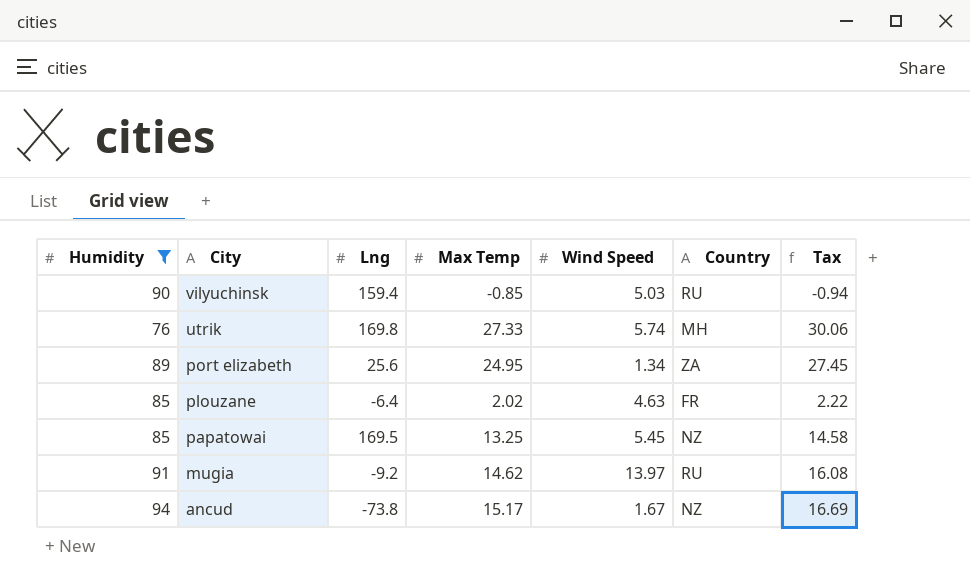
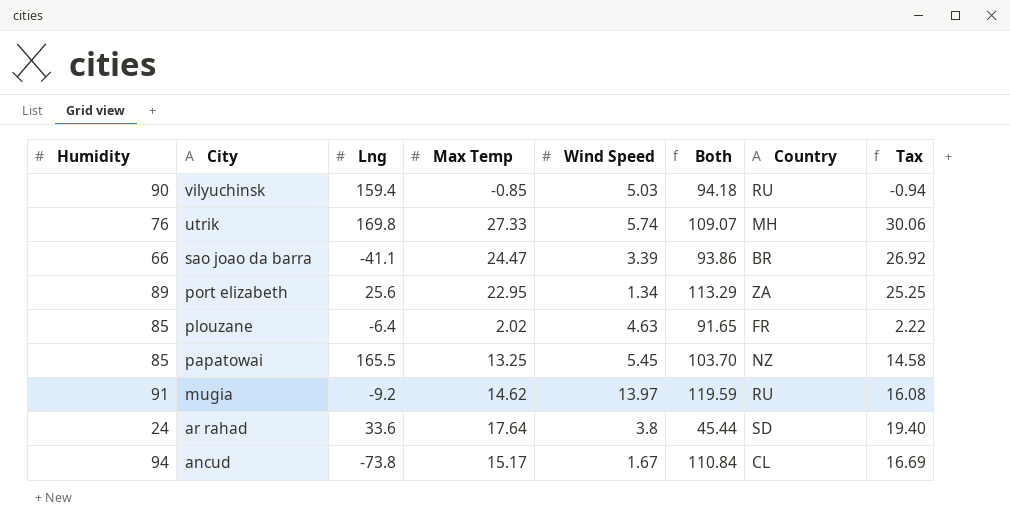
filter: Humidity >= 76 -> none
column Both | formula: none -> [Humidity] + [Max Temp] + [Wind Speed]
port elizabeth | Max Temp: 24.95 -> 22.95
port elizabeth | Tax: 27.45 -> 25.25
papatowai | Lng: 169.5 -> 165.5
ancud | Country: NZ -> CL

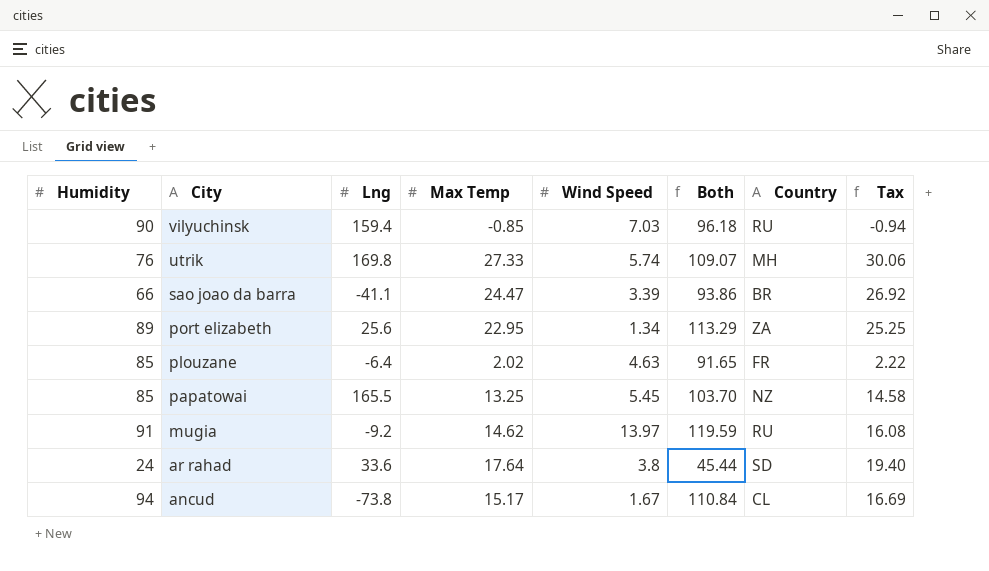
vilyuchinsk | Wind Speed: 5.03 -> 7.03
vilyuchinsk | Both: 94.18 -> 96.18

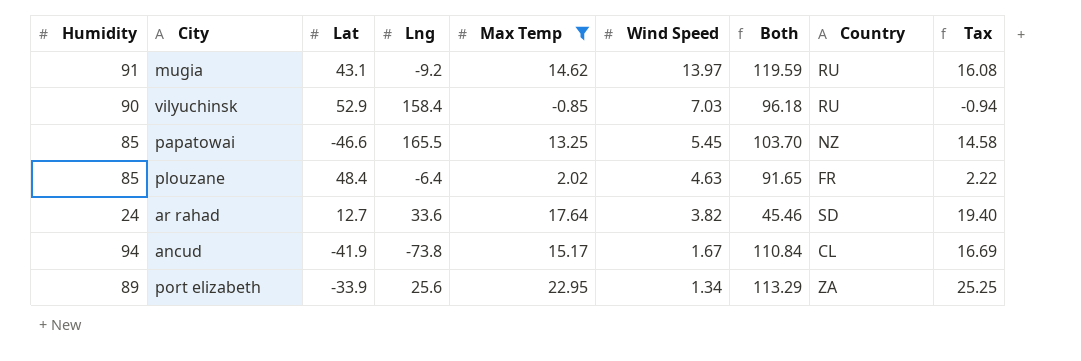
filter: none -> Max Temp <= 22.95
row order: City descending -> Wind Speed descending
column Lat | position: none -> 3
vilyuchinsk | Lng: 159.4 -> 158.4
ar rahad | Wind Speed: 3.8 -> 3.82
ar rahad | Both: 45.44 -> 45.46

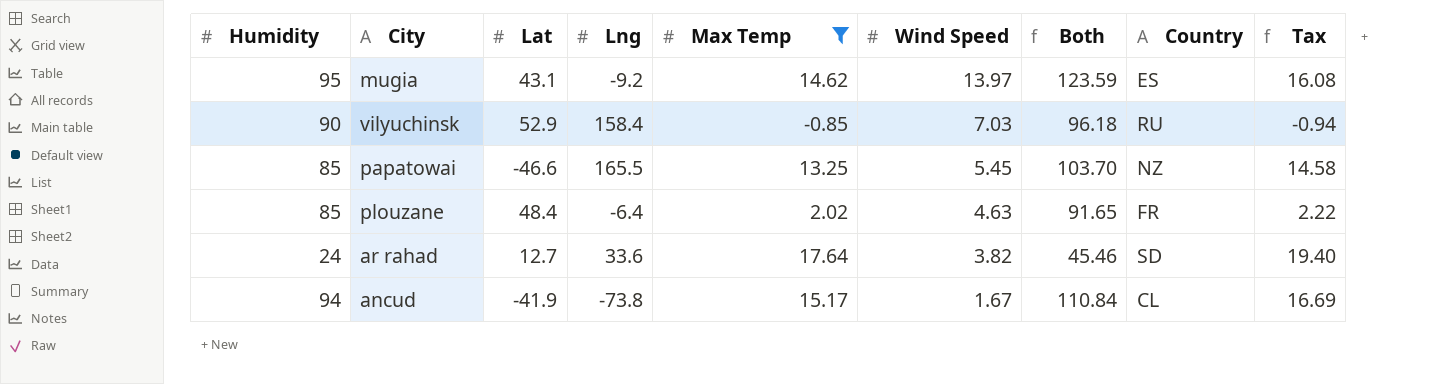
row port elizabeth: 89 | -33.9 | 25.6 | 22.95 | 1.34 | 113.29 | ZA | 25.25 -> none
mugia | Humidity: 91 -> 95
mugia | Both: 119.59 -> 123.59
mugia | Country: RU -> ES

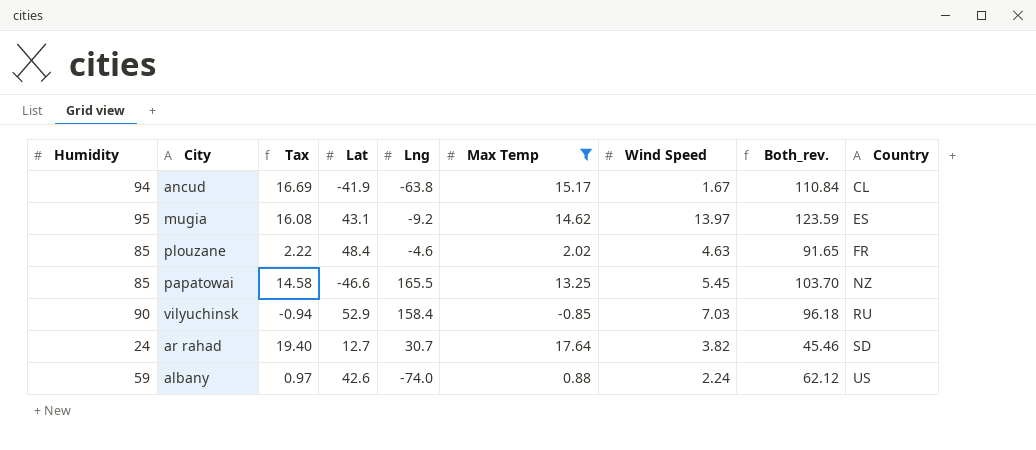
row order: Wind Speed descending -> Country ascending
column Tax | position: 9 -> 3
column name: Both -> Both_rev.
ancud | Lng: -73.8 -> -63.8
plouzane | Lng: -6.4 -> -4.6
ar rahad | Lng: 33.6 -> 30.7
row albany: none -> 59 | 0.97 | 42.6 | -74.0 | 0.88 | 2.24 | 62.12 | US

